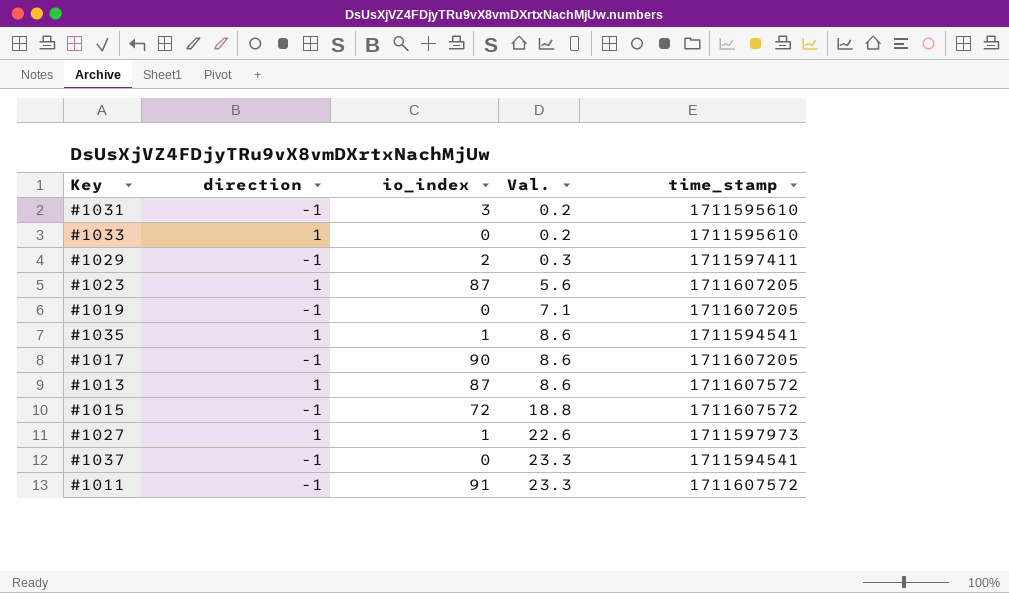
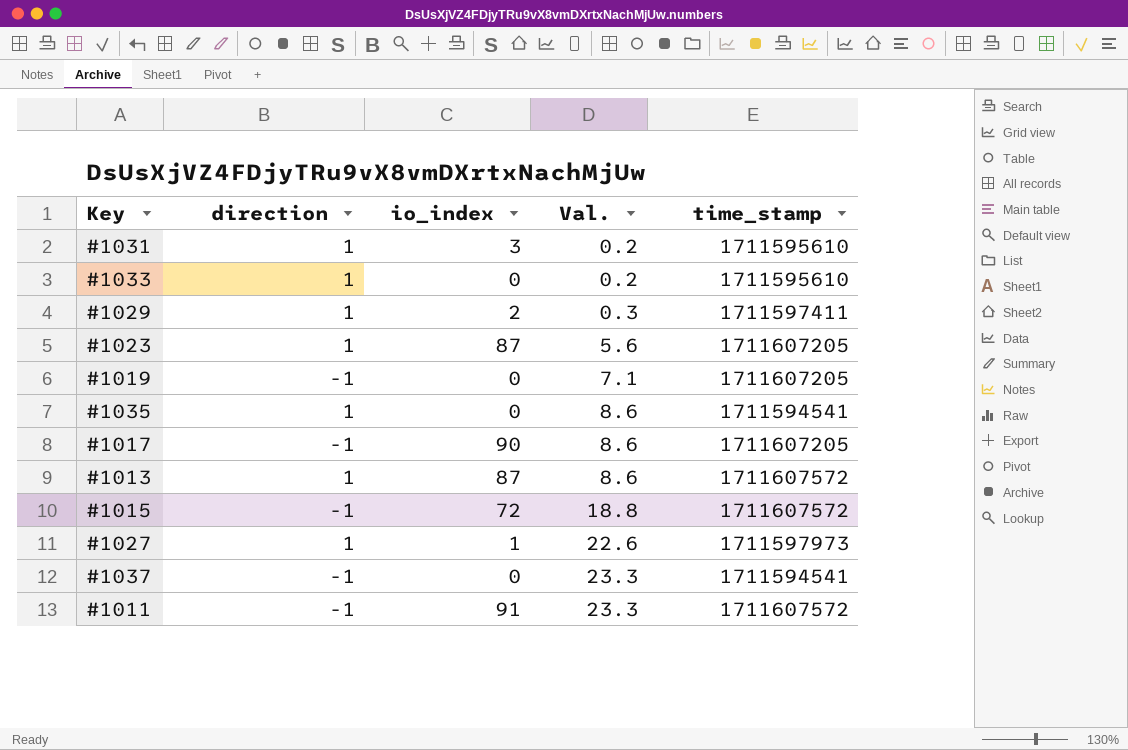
#1031 | direction: -1 -> 1
#1029 | direction: -1 -> 1
#1035 | io_index: 1 -> 0

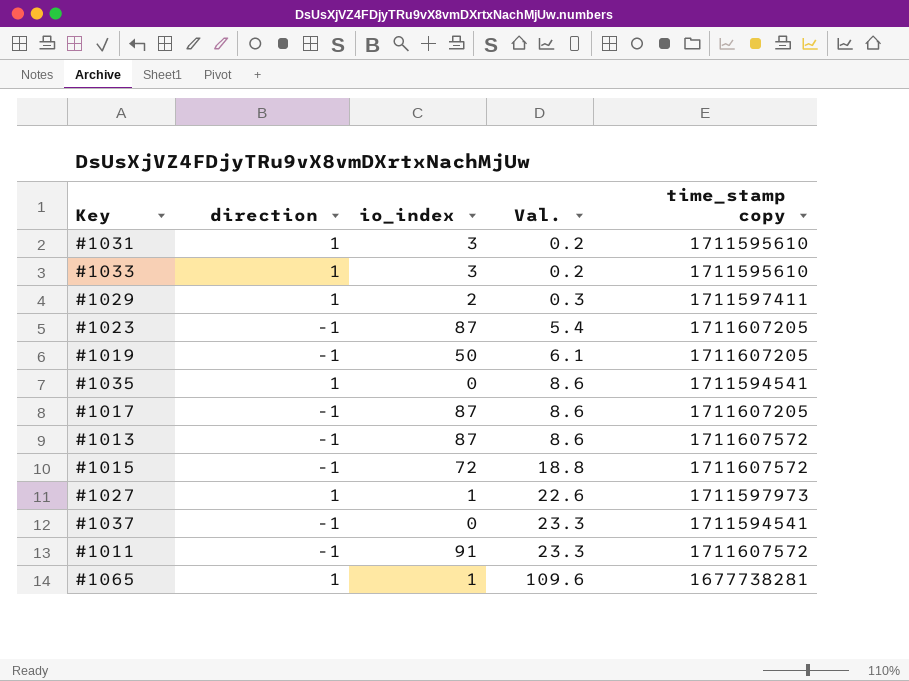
column name: time_stamp -> time_stamp copy
#1033 | io_index: 0 -> 3
#1023 | direction: 1 -> -1
#1023 | Val.: 5.6 -> 5.4
#1019 | io_index: 0 -> 50
#1019 | Val.: 7.1 -> 6.1
#1017 | io_index: 90 -> 87
#1013 | direction: 1 -> -1
row #1065: none -> 1 | 1 | 109.6 | 1677738281

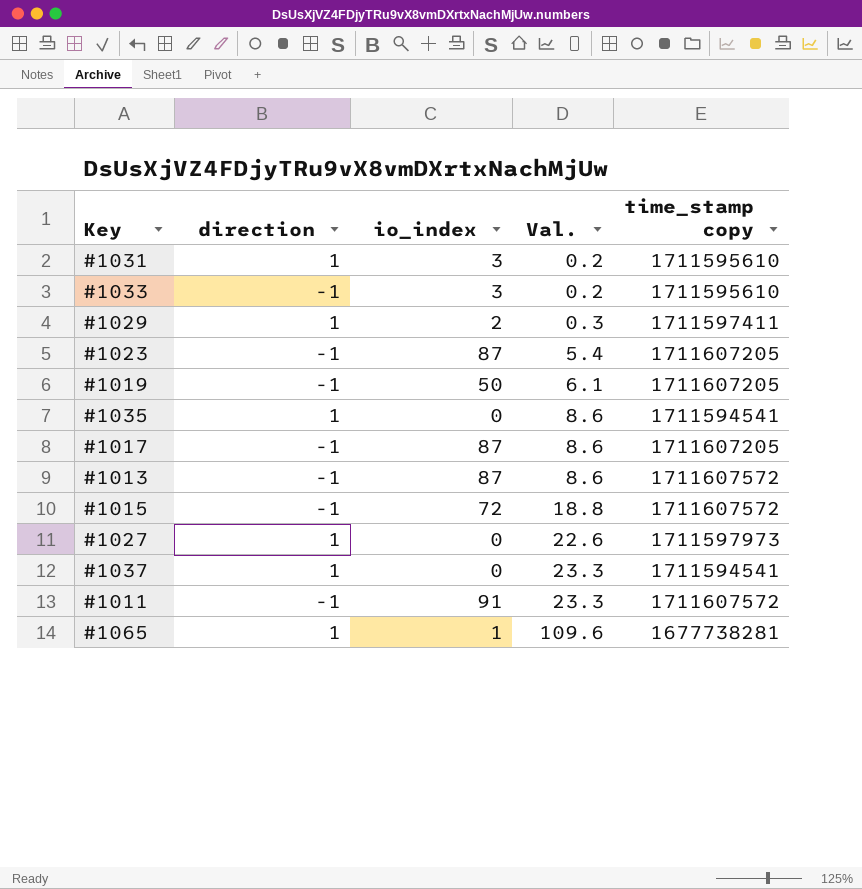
#1033 | direction: 1 -> -1
#1027 | io_index: 1 -> 0
#1037 | direction: -1 -> 1

